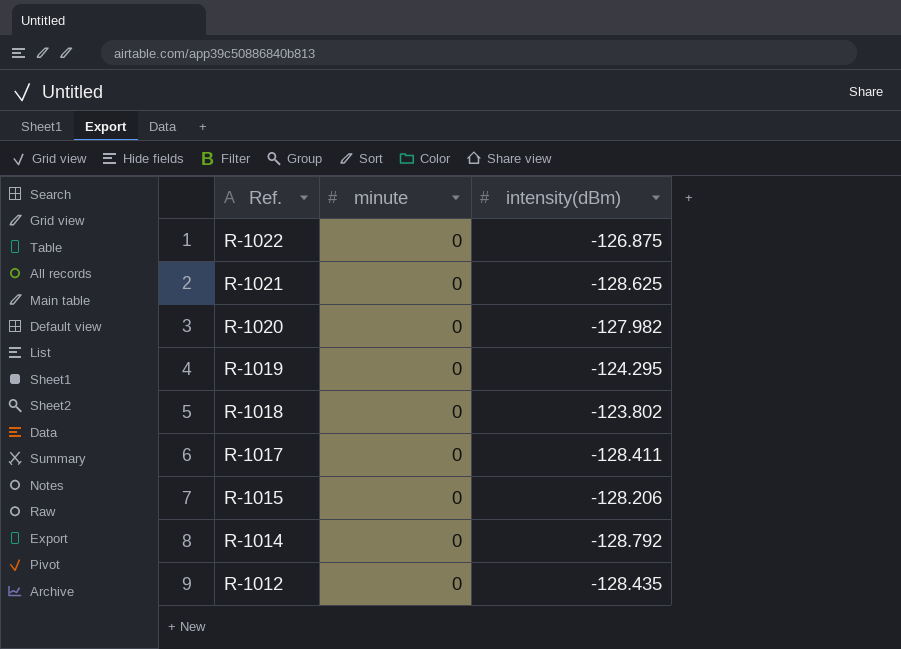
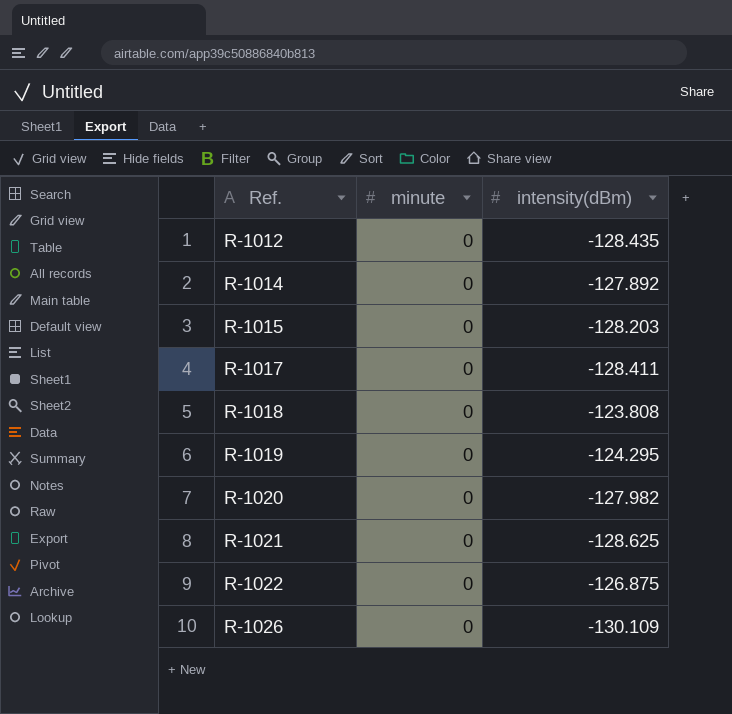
row order: Ref. descending -> Ref. ascending
R-1014 | intensity(dBm): -128.792 -> -127.892
R-1015 | intensity(dBm): -128.206 -> -128.203
R-1018 | intensity(dBm): -123.802 -> -123.808
row R-1026: none -> 0 | -130.109

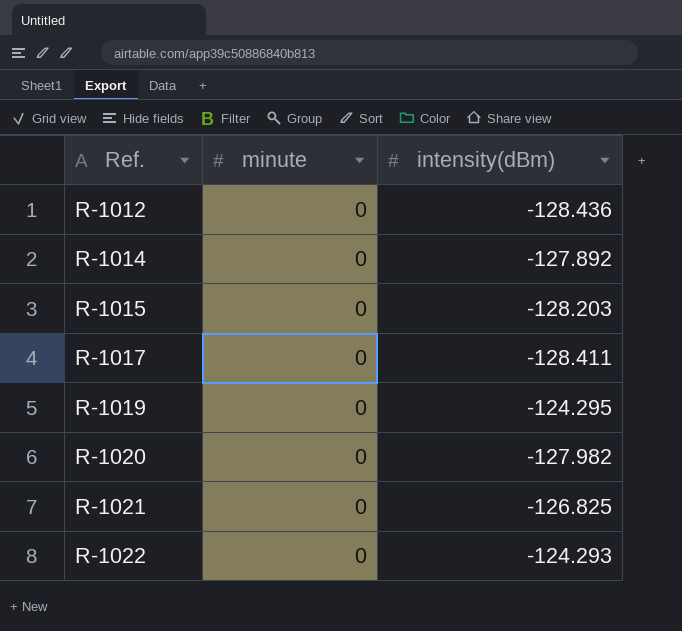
row R-1018: 0 | -123.808 -> none
row R-1026: 0 | -130.109 -> none
R-1012 | intensity(dBm): -128.435 -> -128.436
R-1021 | intensity(dBm): -128.625 -> -126.825
R-1022 | intensity(dBm): -126.875 -> -124.293

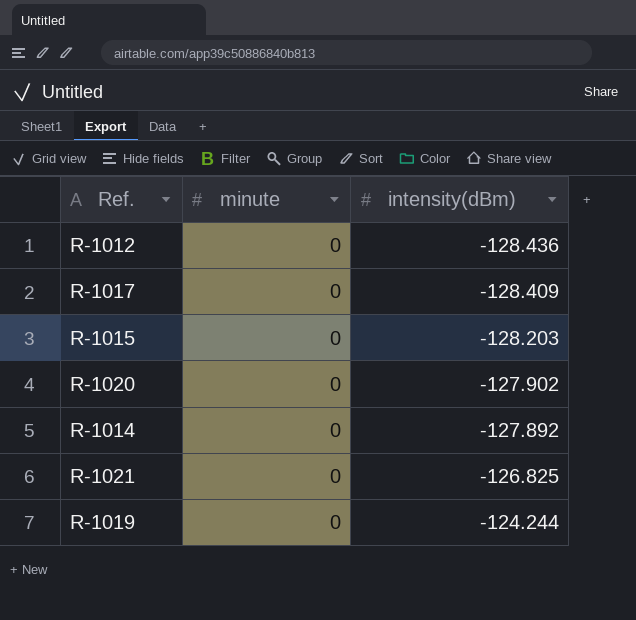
row order: Ref. ascending -> intensity(dBm) ascending
row R-1022: 0 | -124.293 -> none
R-1017 | intensity(dBm): -128.411 -> -128.409
R-1020 | intensity(dBm): -127.982 -> -127.902
R-1019 | intensity(dBm): -124.295 -> -124.244

